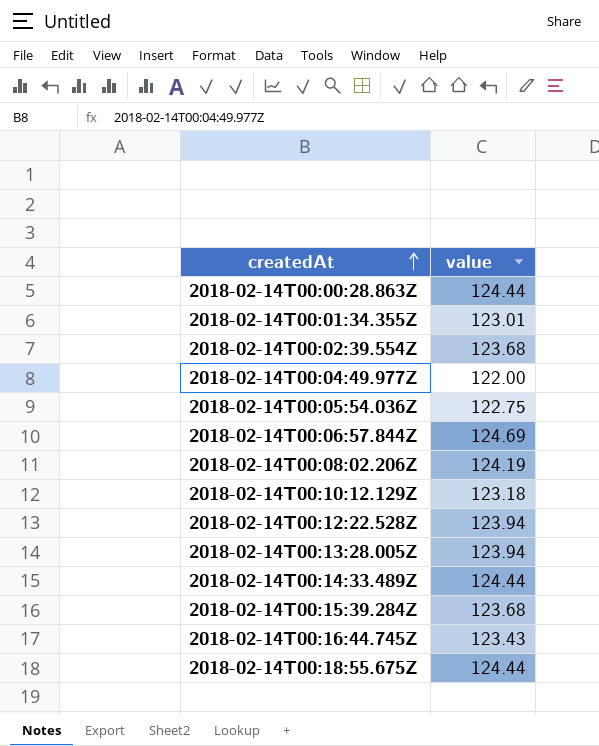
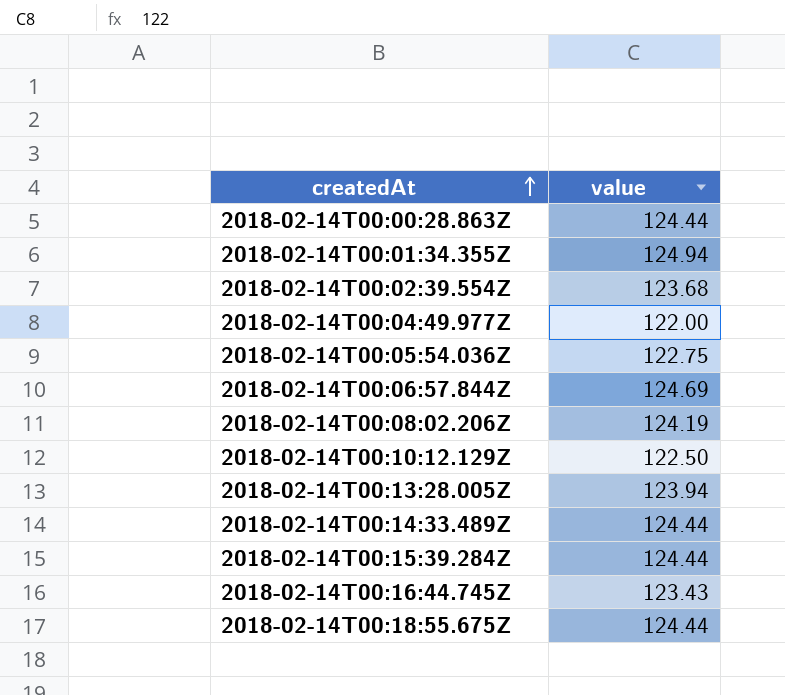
row 2018-02-14T00:12:22.528Z: 123.94 -> none
2018-02-14T00:01:34.355Z | value: 123.01 -> 124.94
2018-02-14T00:10:12.129Z | value: 123.18 -> 122.50
2018-02-14T00:15:39.284Z | value: 123.68 -> 124.44

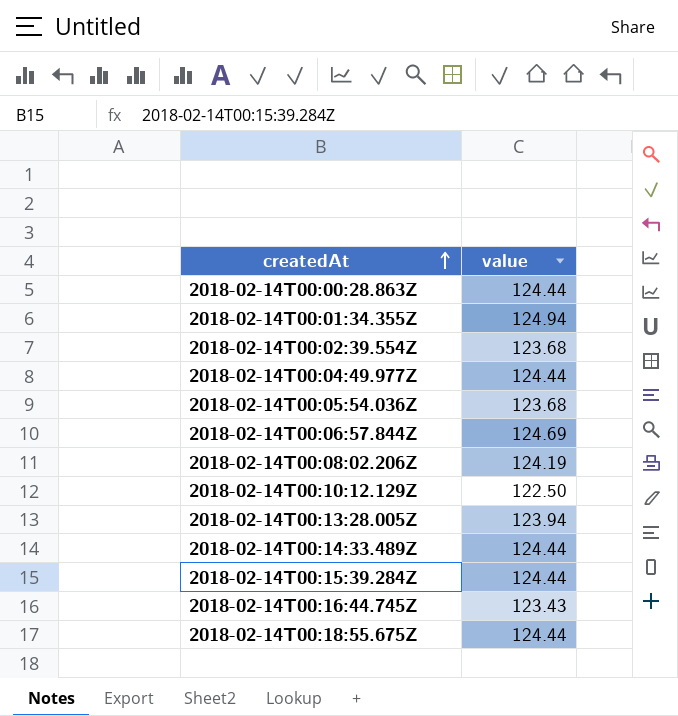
2018-02-14T00:04:49.977Z | value: 122.00 -> 124.44
2018-02-14T00:05:54.036Z | value: 122.75 -> 123.68

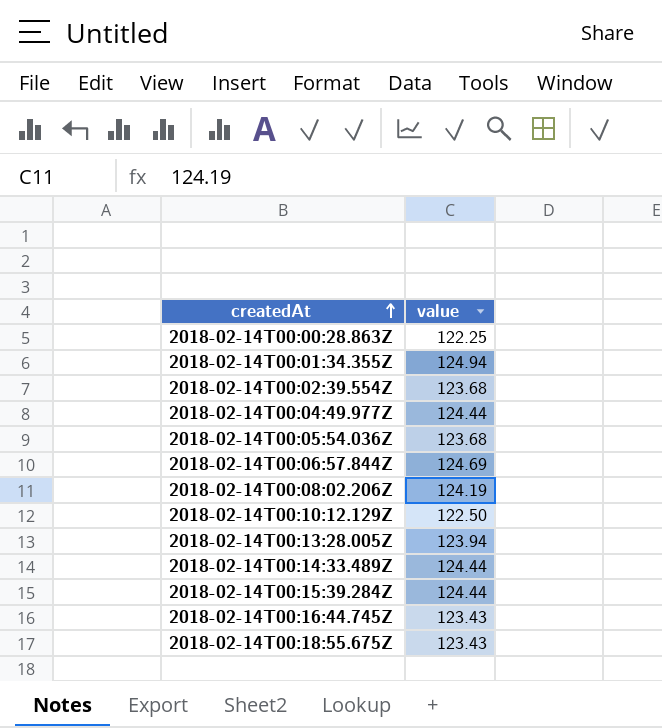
2018-02-14T00:00:28.863Z | value: 124.44 -> 122.25
2018-02-14T00:18:55.675Z | value: 124.44 -> 123.43

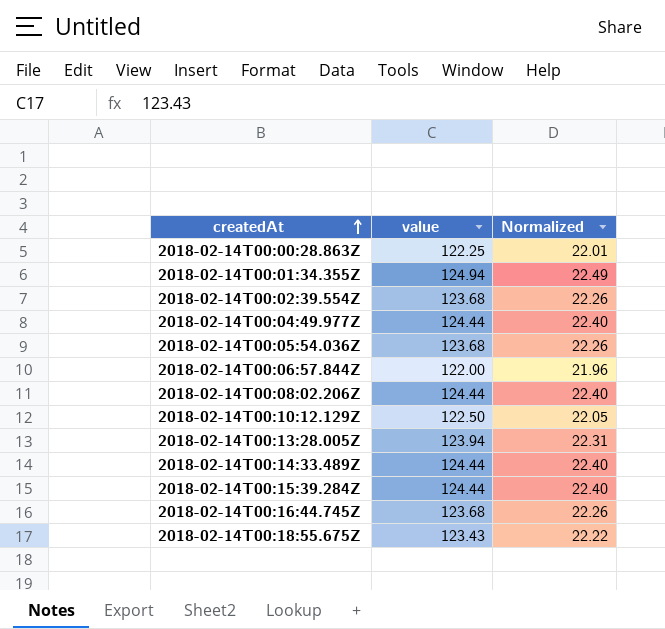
column Normalized | formula: none -> [value] * 0.18
2018-02-14T00:06:57.844Z | value: 124.69 -> 122.00
2018-02-14T00:08:02.206Z | value: 124.19 -> 124.44
2018-02-14T00:16:44.745Z | value: 123.43 -> 123.68

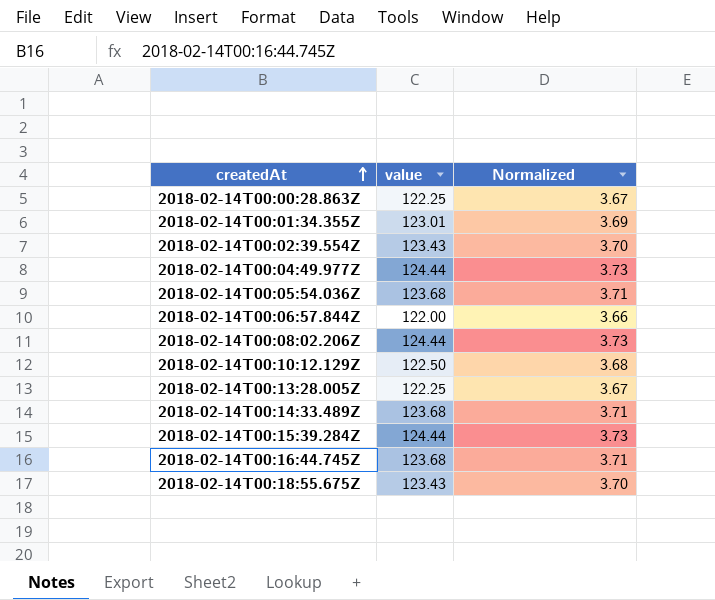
column Normalized | formula: [value] * 0.18 -> [value] * 0.03
2018-02-14T00:01:34.355Z | value: 124.94 -> 123.01
2018-02-14T00:02:39.554Z | value: 123.68 -> 123.43
2018-02-14T00:13:28.005Z | value: 123.94 -> 122.25
2018-02-14T00:14:33.489Z | value: 124.44 -> 123.68

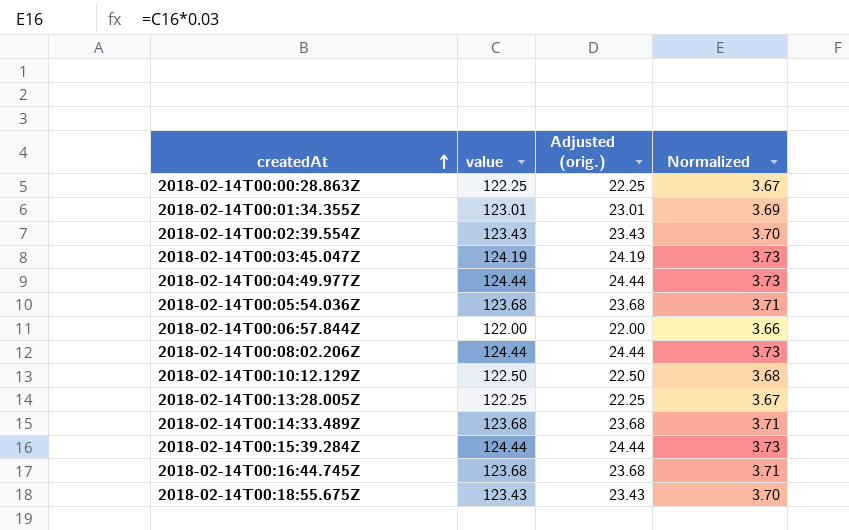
column Adjusted (orig.) | formula: none -> [value] - 100
row 2018-02-14T00:03:45.047Z: none -> 124.19 | 24.19 | 3.73

